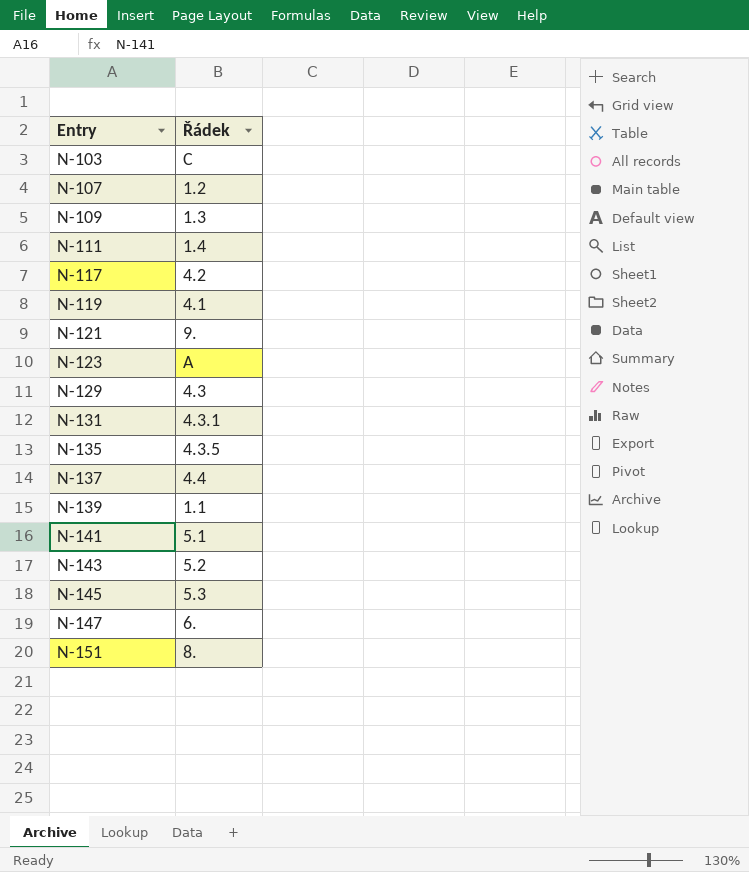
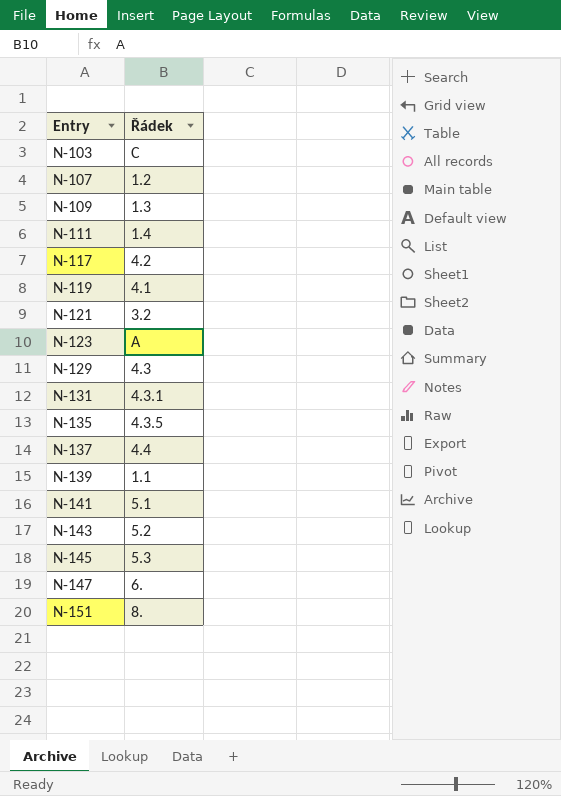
N-121 | Řádek: 9. -> 3.2

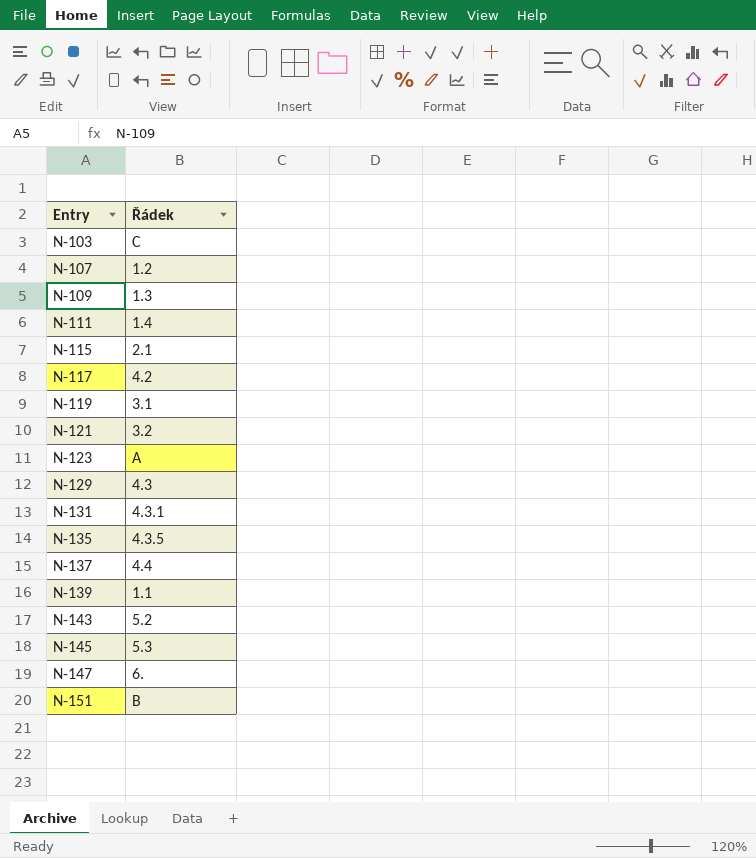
row N-141: 5.1 -> none
row N-115: none -> 2.1
N-119 | Řádek: 4.1 -> 3.1
N-151 | Řádek: 8. -> B

